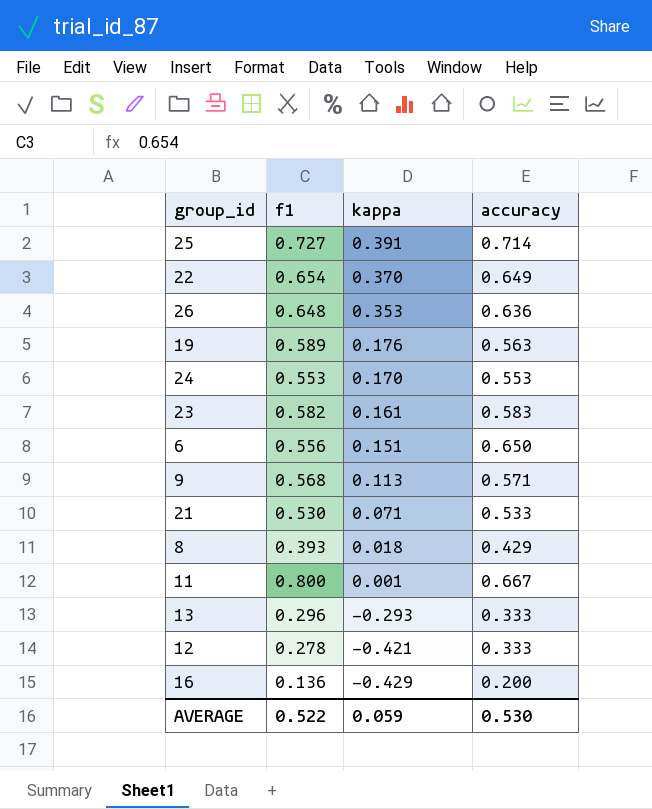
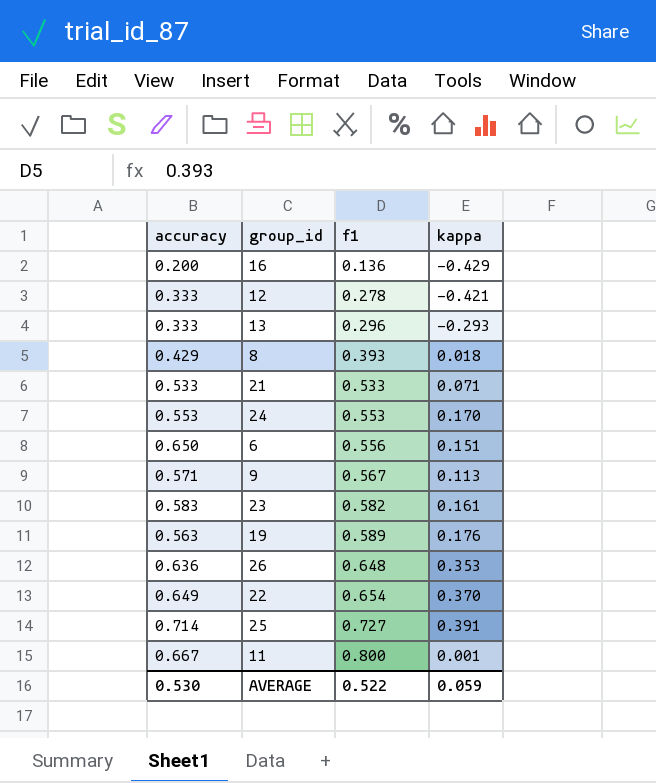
row order: kappa descending -> f1 ascending
column accuracy | position: 4 -> 1
21 | f1: 0.530 -> 0.533
9 | f1: 0.568 -> 0.567

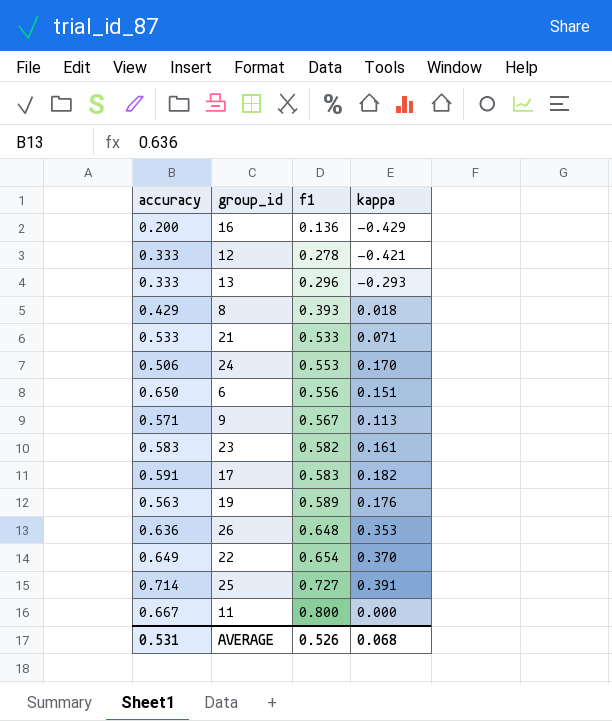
24 | accuracy: 0.553 -> 0.506
row 17: none -> 0.591 | 0.583 | 0.182
11 | kappa: 0.001 -> 0.000
AVERAGE | accuracy: 0.530 -> 0.531
AVERAGE | f1: 0.522 -> 0.526
AVERAGE | kappa: 0.059 -> 0.068

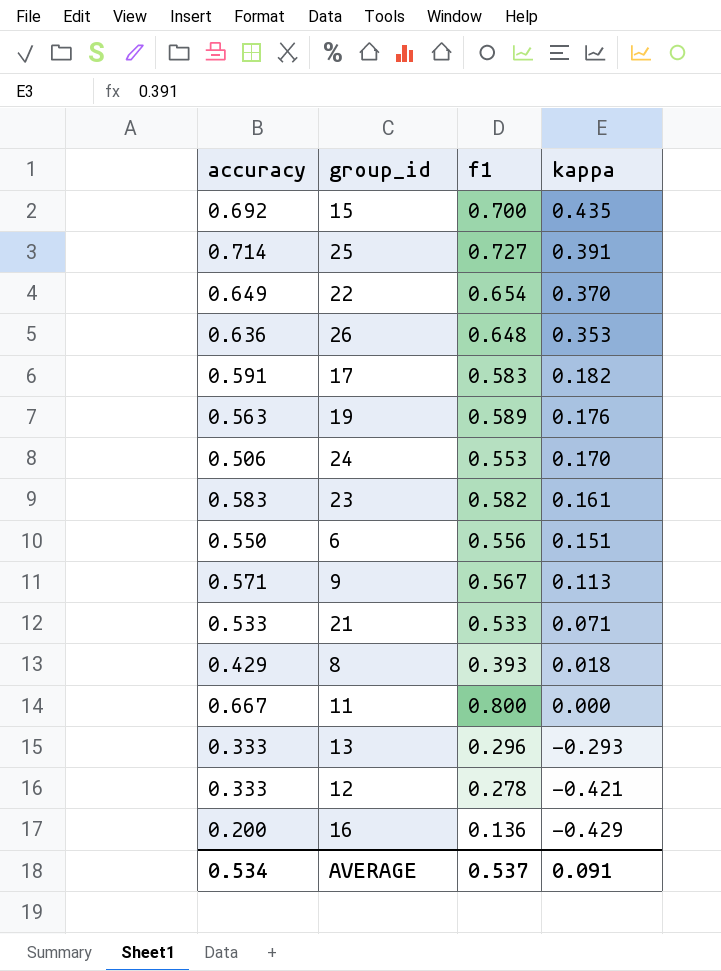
row order: f1 ascending -> kappa descending
row 15: none -> 0.692 | 0.700 | 0.435
6 | accuracy: 0.650 -> 0.550
AVERAGE | accuracy: 0.531 -> 0.534
AVERAGE | f1: 0.526 -> 0.537
AVERAGE | kappa: 0.068 -> 0.091

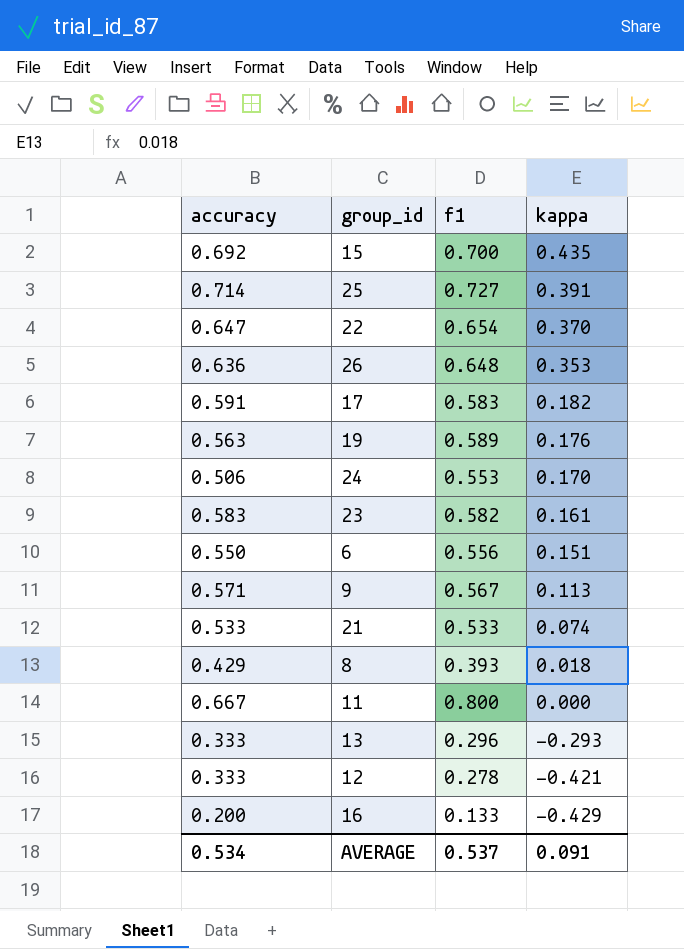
22 | accuracy: 0.649 -> 0.647
21 | kappa: 0.071 -> 0.074
16 | f1: 0.136 -> 0.133

